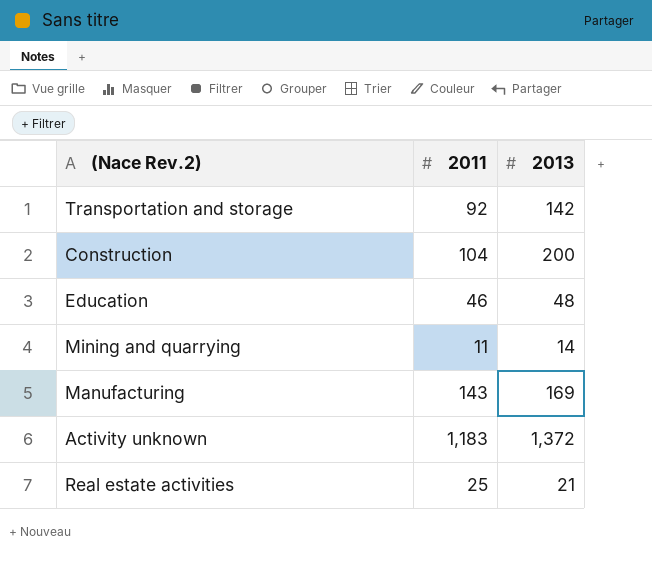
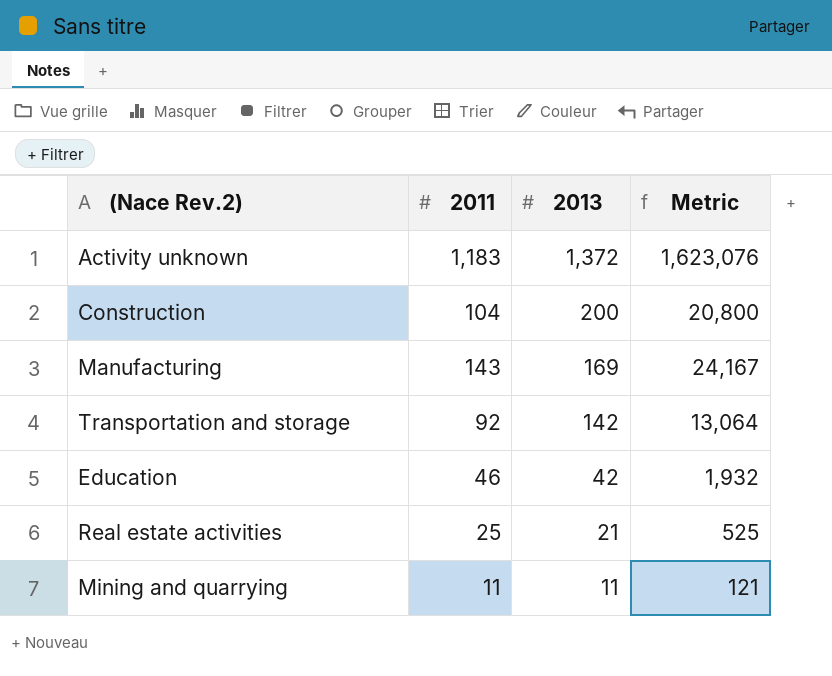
row order: none -> 2013 descending
column Metric | formula: none -> [2011] * [2013]
Education | 2013: 48 -> 42
Mining and quarrying | 2013: 14 -> 11

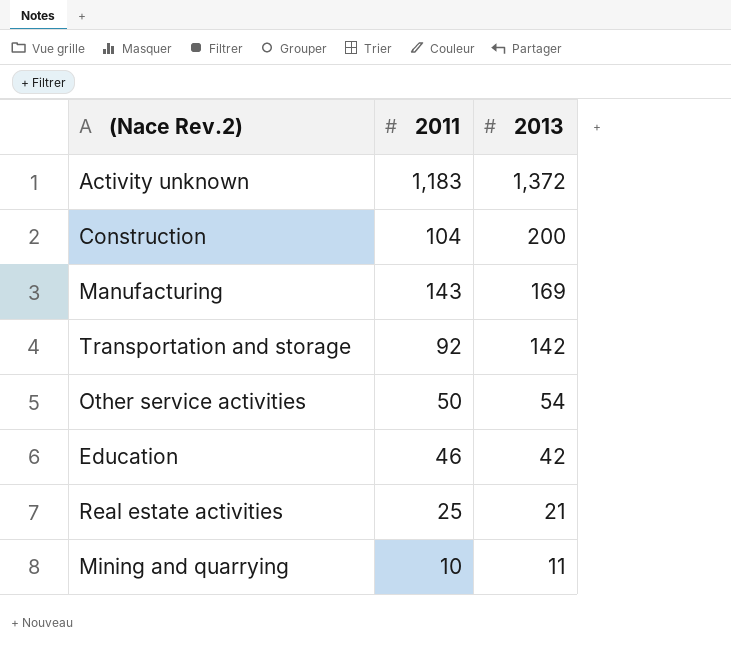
column Metric | formula: [2011] * [2013] -> none
row Other service activities: none -> 50 | 54
Mining and quarrying | 2011: 11 -> 10

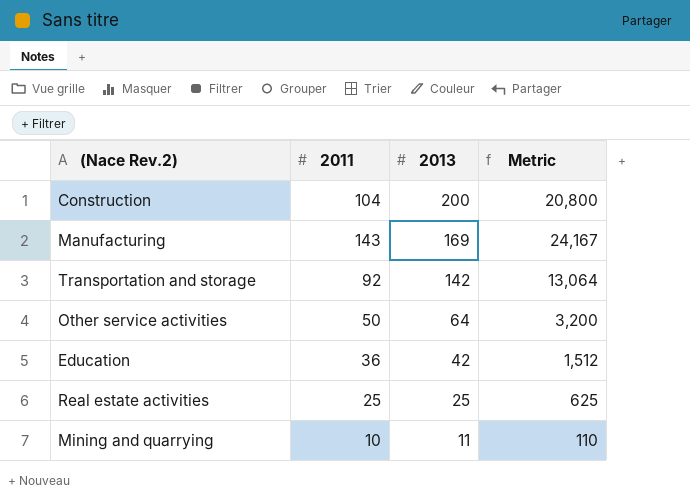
column Metric | formula: none -> [2011] * [2013]
row Activity unknown: 1,183 | 1,372 -> none
Other service activities | 2013: 54 -> 64
Education | 2011: 46 -> 36
Real estate activities | 2013: 21 -> 25

